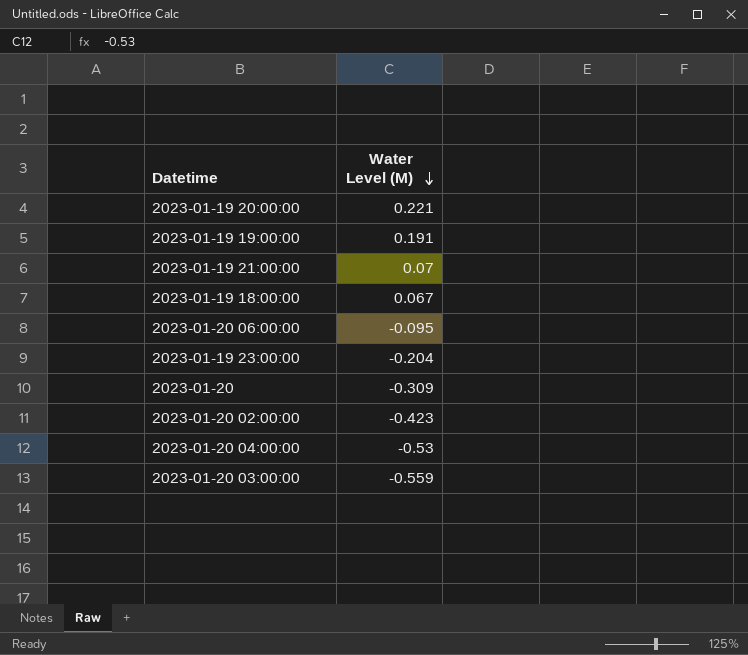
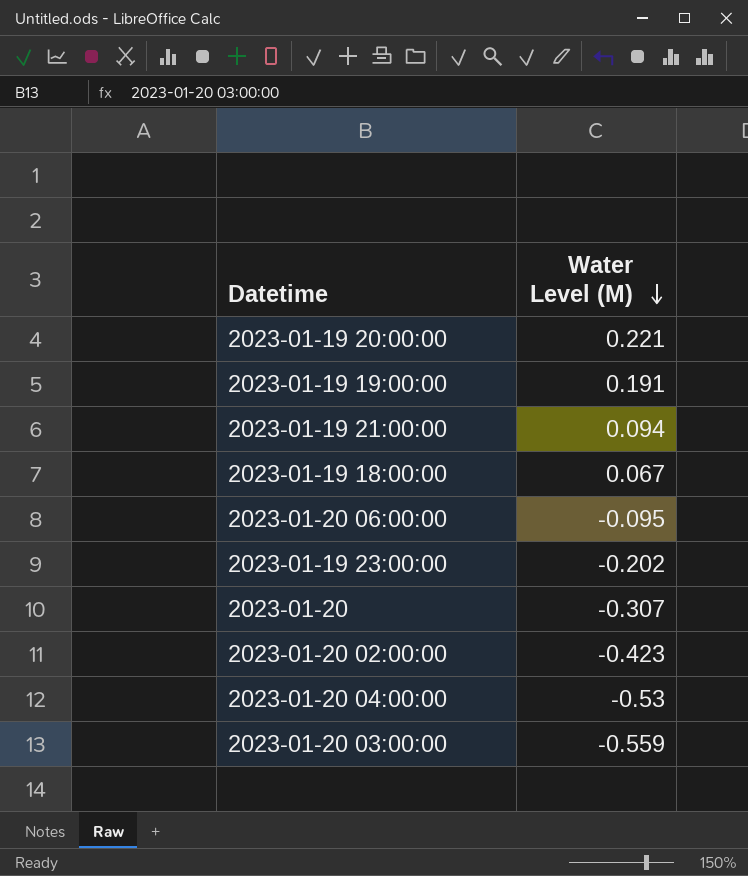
2023-01-19 21:00:00 | Water Level (M): 0.07 -> 0.094
2023-01-19 23:00:00 | Water Level (M): -0.204 -> -0.202
2023-01-20 | Water Level (M): -0.309 -> -0.307

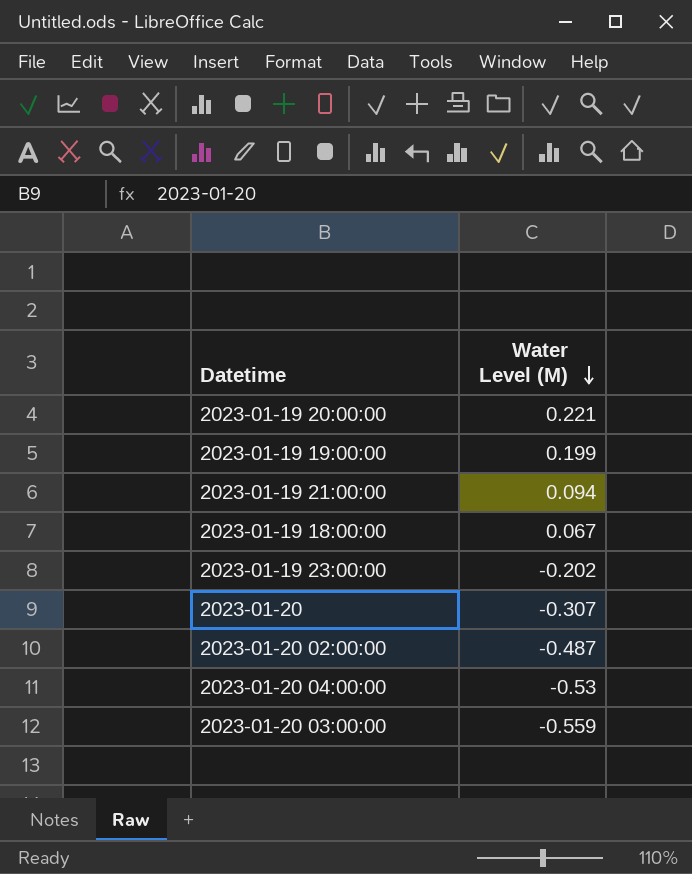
row 2023-01-20 06:00:00: -0.095 -> none
2023-01-19 19:00:00 | Water Level (M): 0.191 -> 0.199
2023-01-20 02:00:00 | Water Level (M): -0.423 -> -0.487

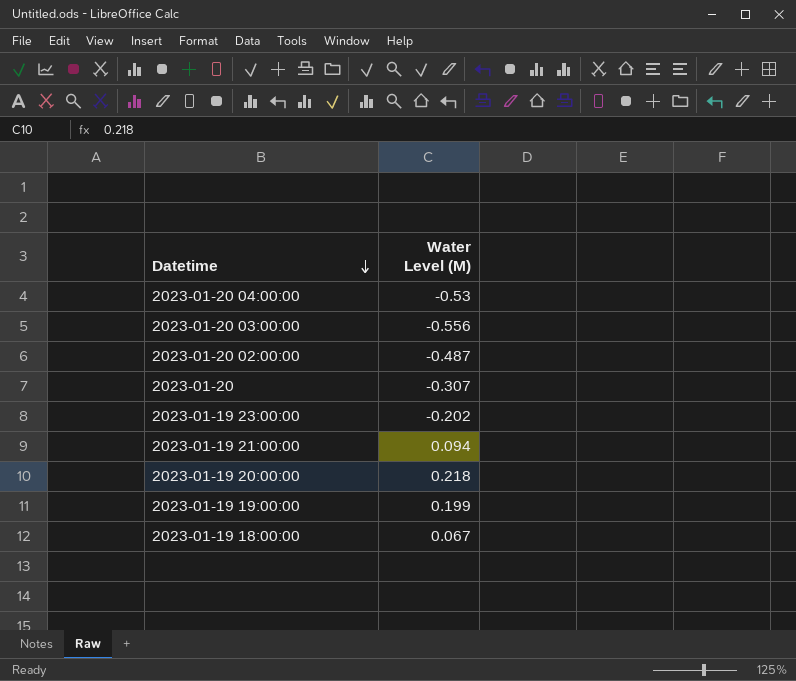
row order: Water Level (M) descending -> Datetime descending
2023-01-20 03:00:00 | Water Level (M): -0.559 -> -0.556
2023-01-19 20:00:00 | Water Level (M): 0.221 -> 0.218

